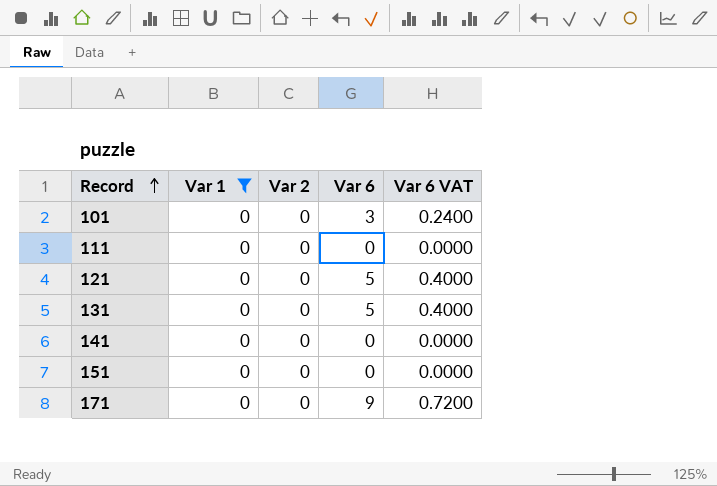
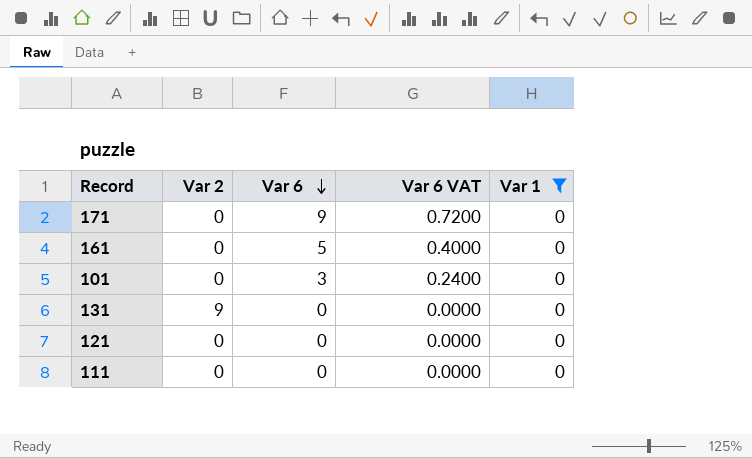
row order: Record ascending -> Var 6 descending
column Var 1 | position: 2 -> 5
row 141: 0 | 0 | 0 | 0.0000 -> none
row 151: 0 | 0 | 0 | 0.0000 -> none
row 161: none -> 0 | 5 | 0.4000 | 0
131 | Var 2: 0 -> 9
131 | Var 6: 5 -> 0
131 | Var 6 VAT: 0.4000 -> 0.0000
121 | Var 6: 5 -> 0
121 | Var 6 VAT: 0.4000 -> 0.0000

